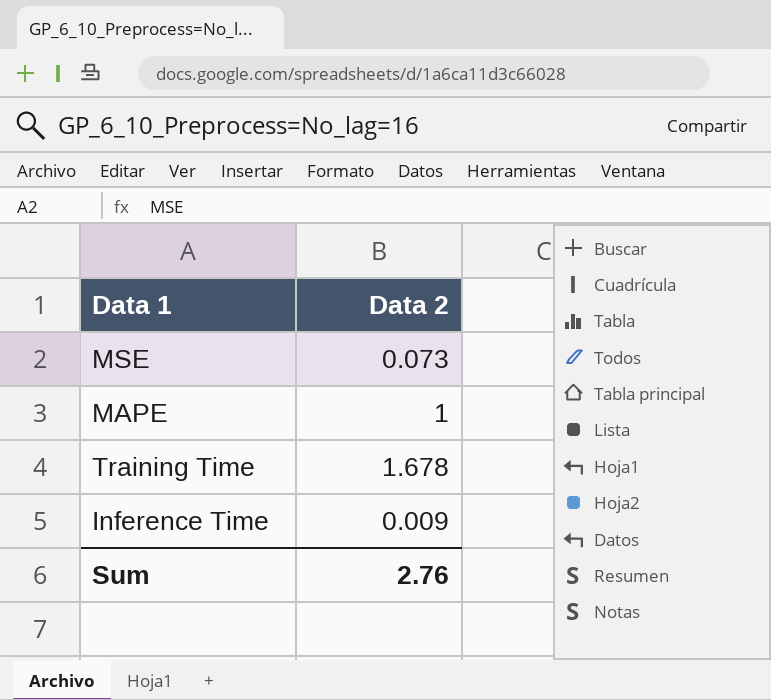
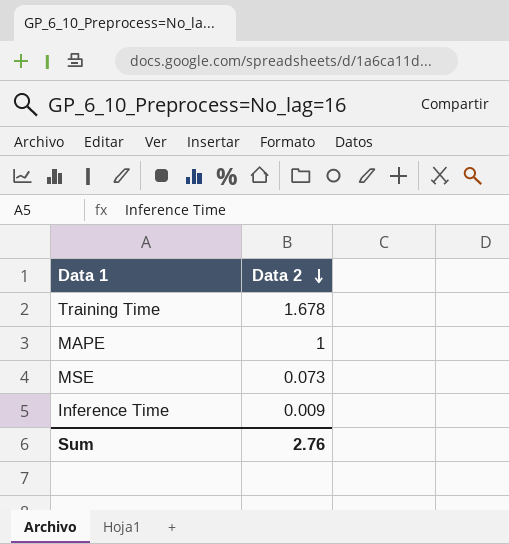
row order: none -> Data 2 descending

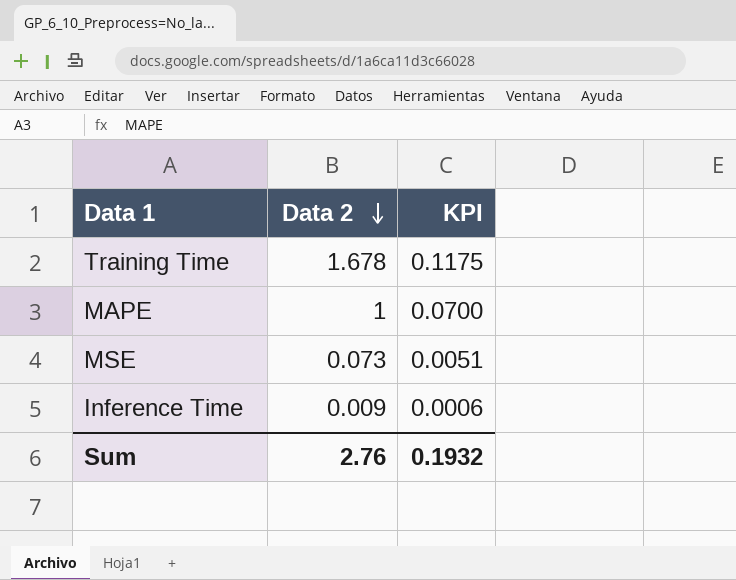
column KPI | formula: none -> [Data 2] * 0.07

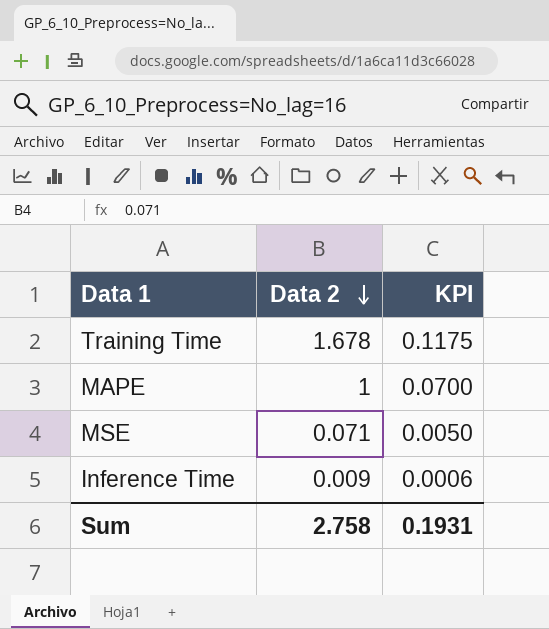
MSE | Data 2: 0.073 -> 0.071
MSE | KPI: 0.0051 -> 0.0050
Sum | Data 2: 2.76 -> 2.758
Sum | KPI: 0.1932 -> 0.1931

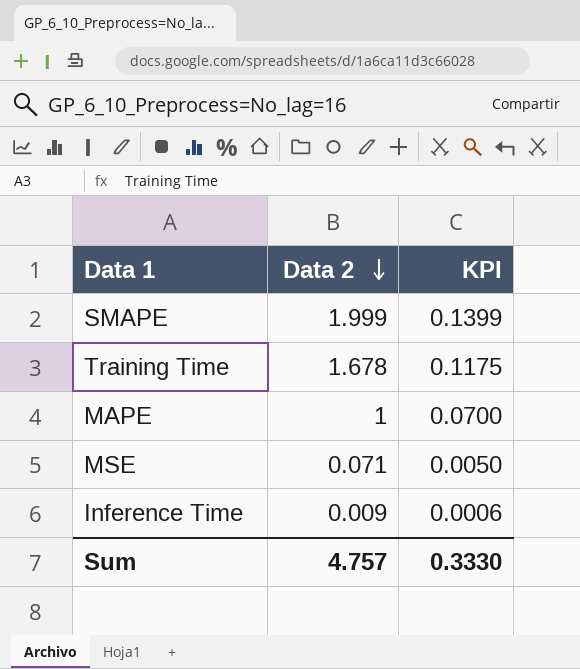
row SMAPE: none -> 1.999 | 0.1399
Sum | Data 2: 2.758 -> 4.757
Sum | KPI: 0.1931 -> 0.3330

